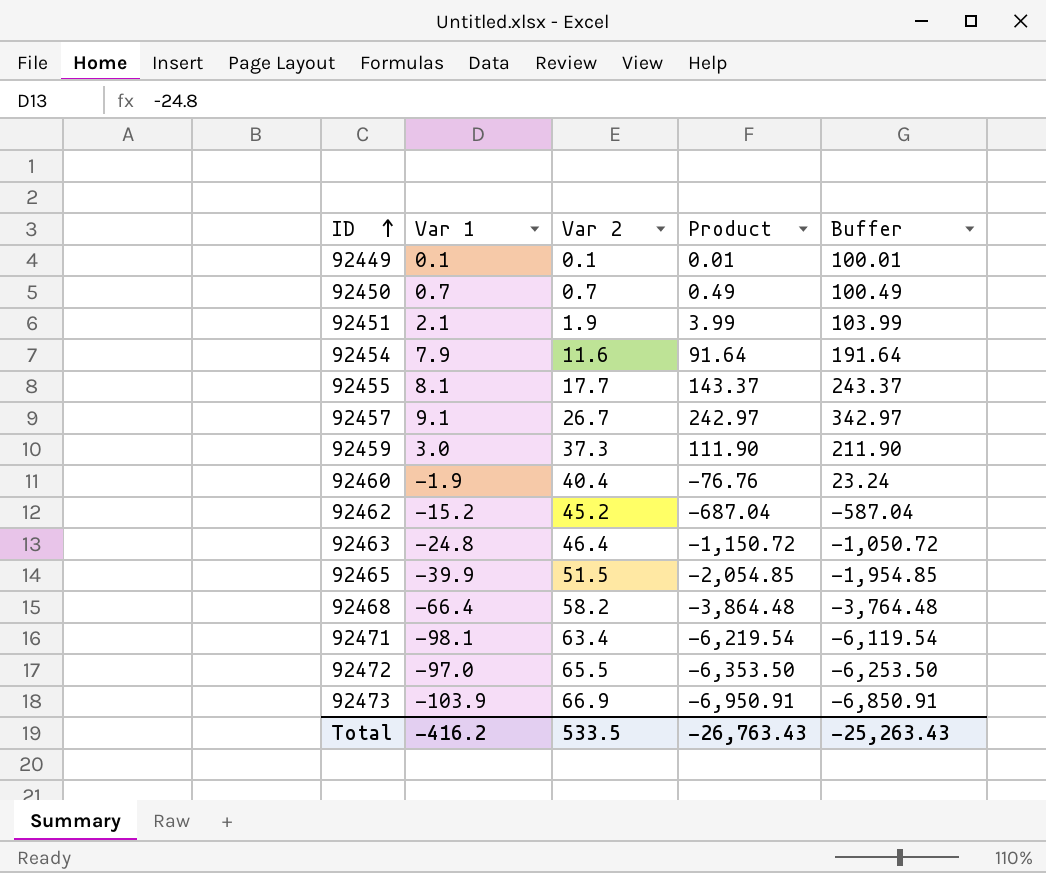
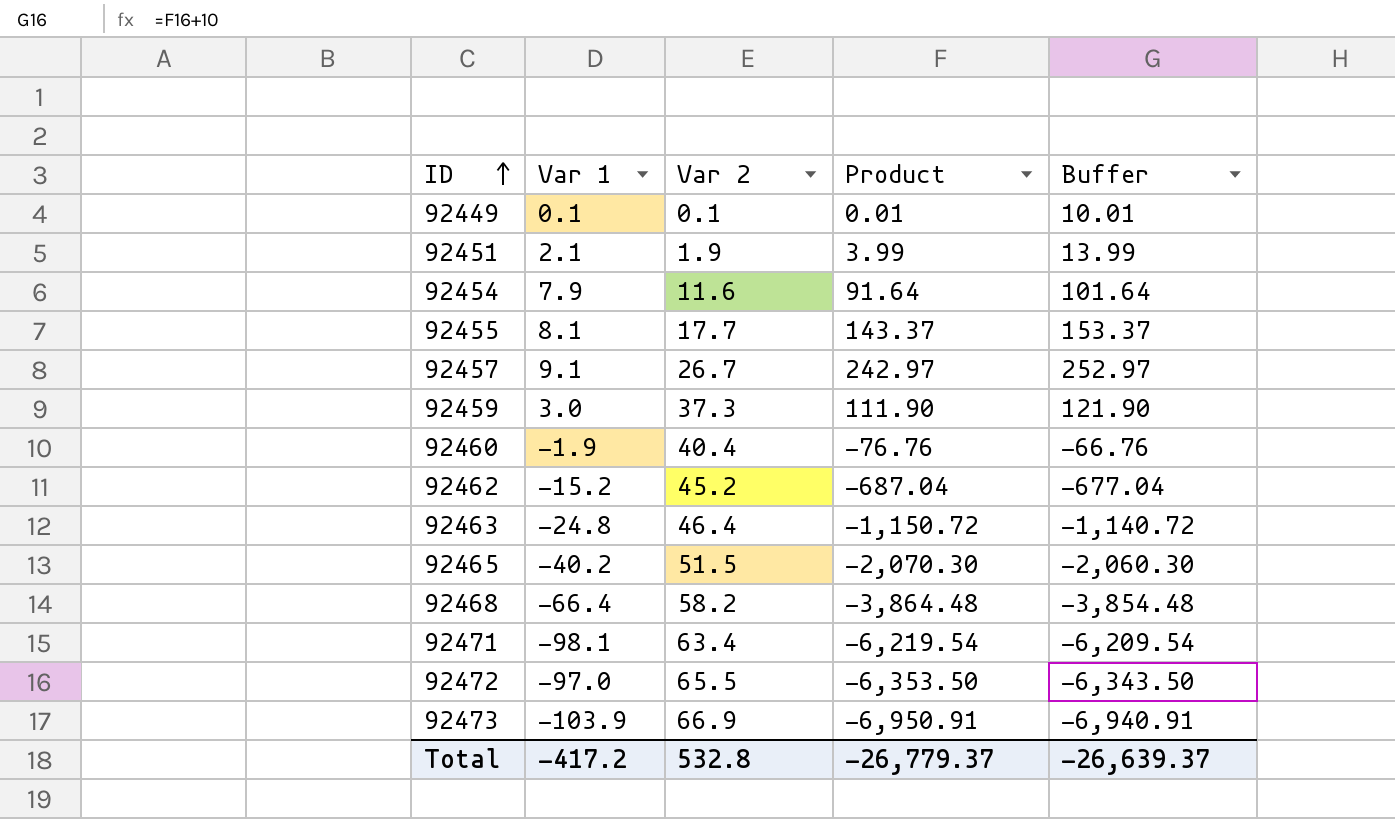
column Buffer | formula: [Product] + 100 -> [Product] + 10
row 92450: 0.7 | 0.7 | 0.49 | 100.49 -> none
92465 | Var 1: -39.9 -> -40.2
92465 | Product: -2,054.85 -> -2,070.30
Total | Var 1: -416.2 -> -417.2
Total | Var 2: 533.5 -> 532.8
Total | Product: -26,763.43 -> -26,779.37
Total | Buffer: -25,263.43 -> -26,639.37

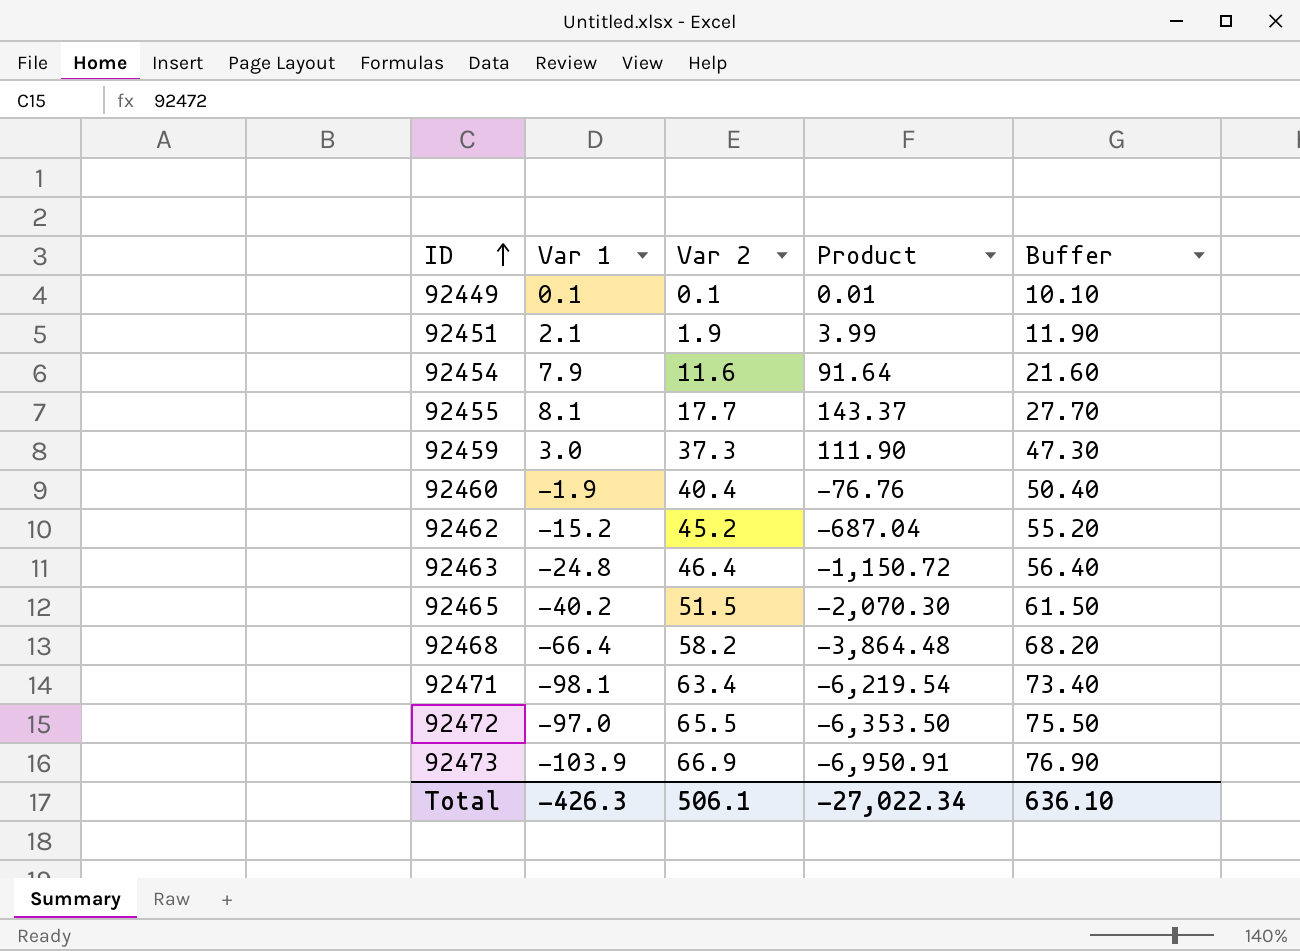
column Buffer | formula: [Product] + 10 -> [Var 2] + 10
row 92457: 9.1 | 26.7 | 242.97 | 252.97 -> none
Total | Var 1: -417.2 -> -426.3
Total | Var 2: 532.8 -> 506.1
Total | Product: -26,779.37 -> -27,022.34
Total | Buffer: -26,639.37 -> 636.10

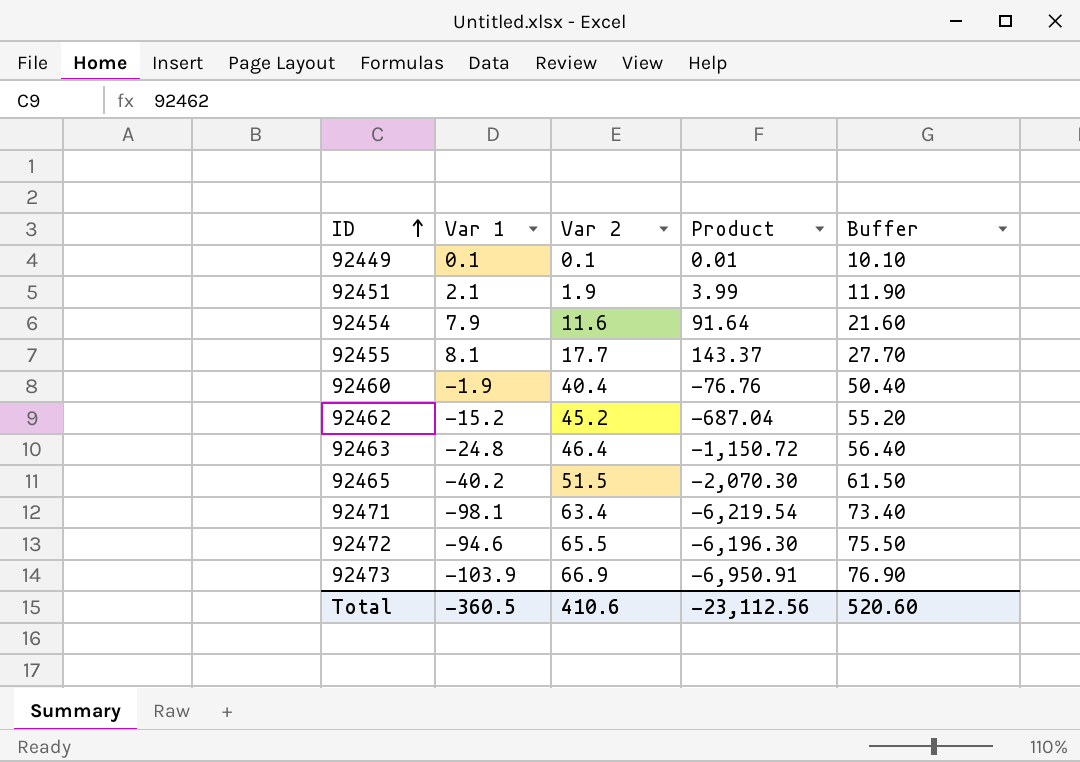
row 92459: 3.0 | 37.3 | 111.90 | 47.30 -> none
row 92468: -66.4 | 58.2 | -3,864.48 | 68.20 -> none
92472 | Var 1: -97.0 -> -94.6
92472 | Product: -6,353.50 -> -6,196.30
Total | Var 1: -426.3 -> -360.5
Total | Var 2: 506.1 -> 410.6
Total | Product: -27,022.34 -> -23,112.56
Total | Buffer: 636.10 -> 520.60

